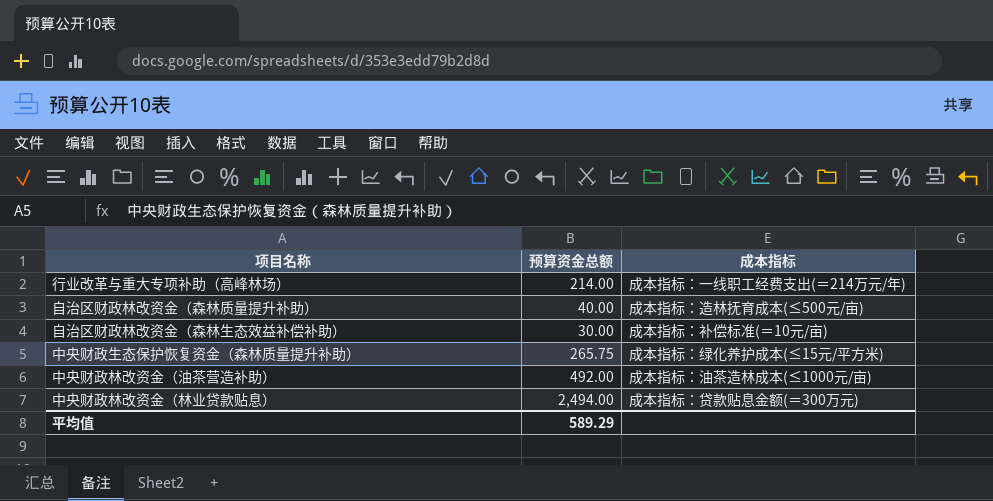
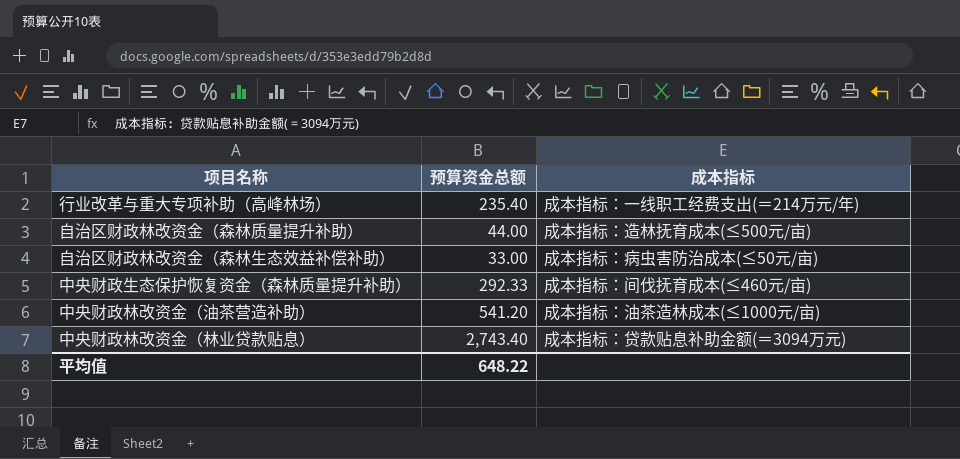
行业改革与重大专项补助（高峰林场） | 预算资金总额: 214.00 -> 235.40
自治区财政林改资金（森林质量提升补助） | 预算资金总额: 40.00 -> 44.00
自治区财政林改资金（森林生态效益补偿补助） | 预算资金总额: 30.00 -> 33.00
自治区财政林改资金（森林生态效益补偿补助） | 成本指标: 成本指标：补偿标准(＝10元/亩) -> 成本指标：病虫害防治成本(≤50元/亩)
中央财政生态保护恢复资金（森林质量提升补助） | 预算资金总额: 265.75 -> 292.33
中央财政生态保护恢复资金（森林质量提升补助） | 成本指标: 成本指标：绿化养护成本(≤15元/平方米) -> 成本指标：间伐抚育成本(≤460元/亩)
中央财政林改资金（油茶营造补助） | 预算资金总额: 492.00 -> 541.20
中央财政林改资金（林业贷款贴息） | 预算资金总额: 2,494.00 -> 2,743.40
中央财政林改资金（林业贷款贴息） | 成本指标: 成本指标：贷款贴息金额(＝300万元) -> 成本指标：贷款贴息补助金额(＝3094万元)
平均值 | 预算资金总额: 589.29 -> 648.22

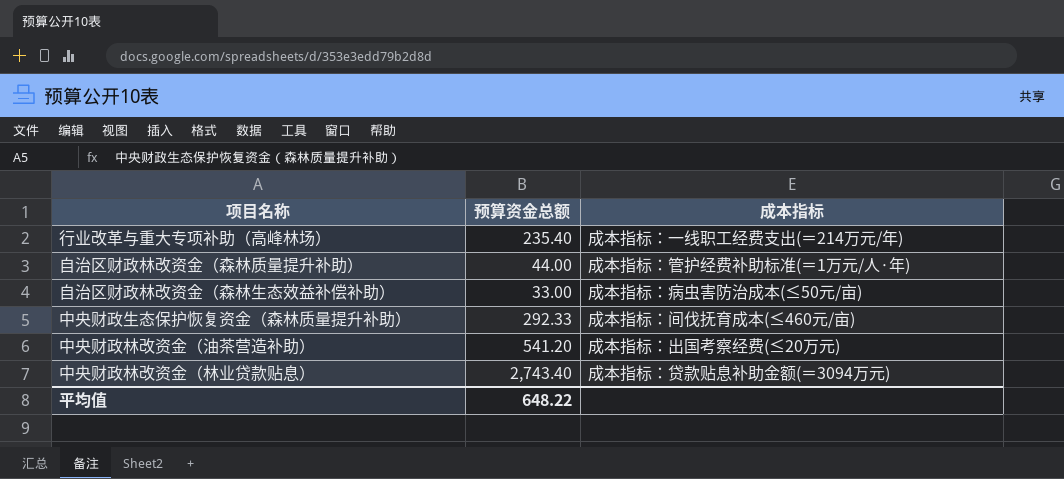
自治区财政林改资金（森林质量提升补助） | 成本指标: 成本指标：造林抚育成本(≤500元/亩) -> 成本指标：管护经费补助标准(＝1万元/人·年)
中央财政林改资金（油茶营造补助） | 成本指标: 成本指标：油茶造林成本(≤1000元/亩) -> 成本指标：出国考察经费(≤20万元)

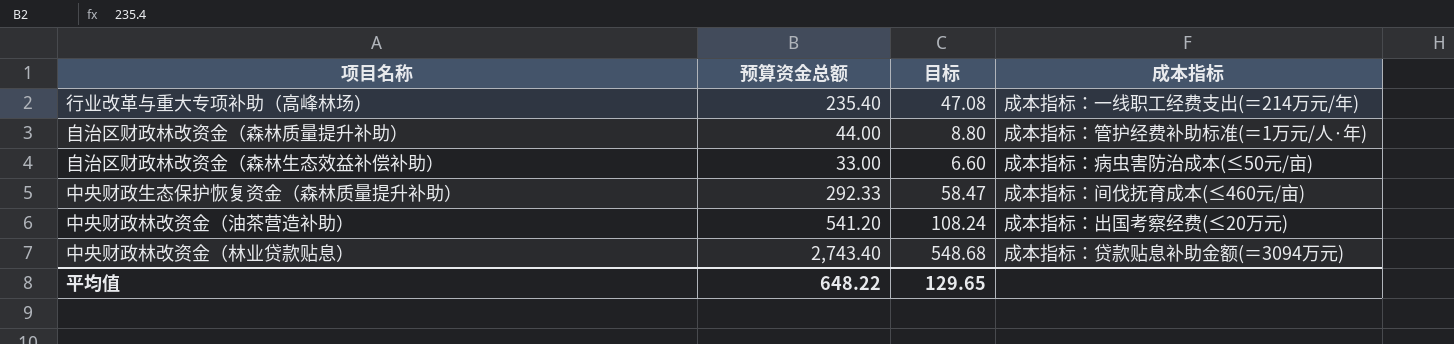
column 目标 | formula: none -> [预算资金总额] * 0.2

